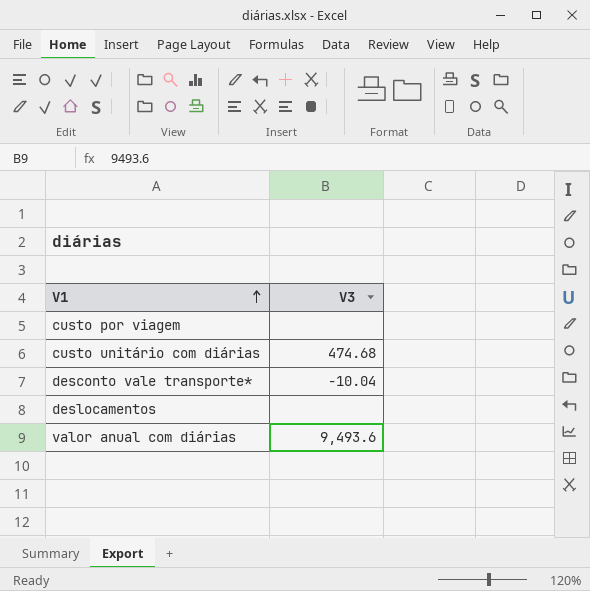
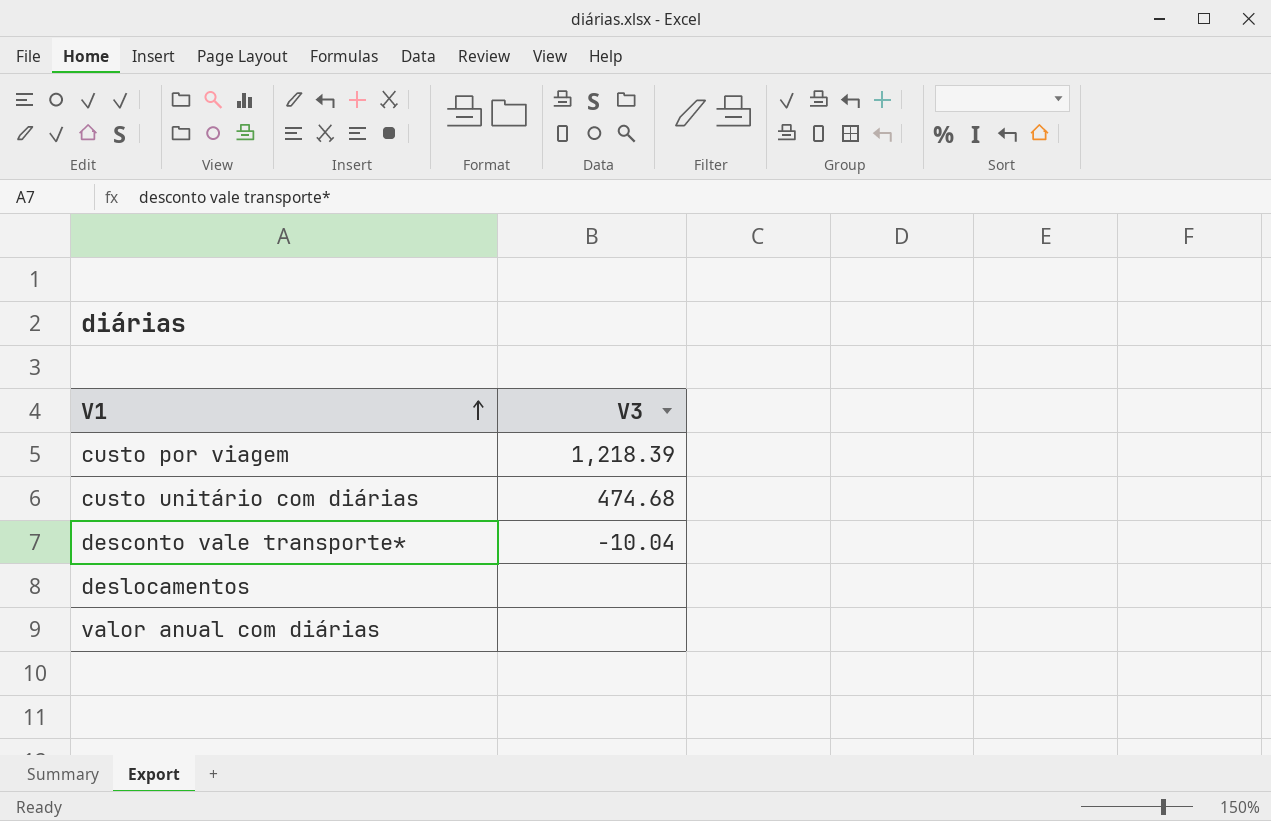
custo por viagem | V3: none -> 1,218.39
valor anual com diárias | V3: 9,493.6 -> none

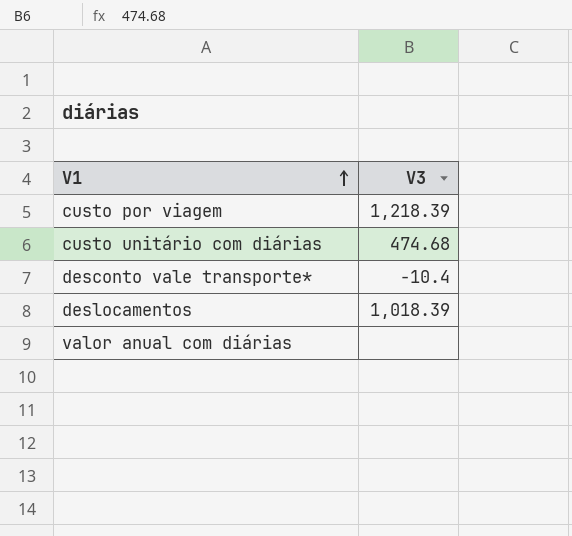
desconto vale transporte* | V3: -10.04 -> -10.4
deslocamentos | V3: none -> 1,018.39

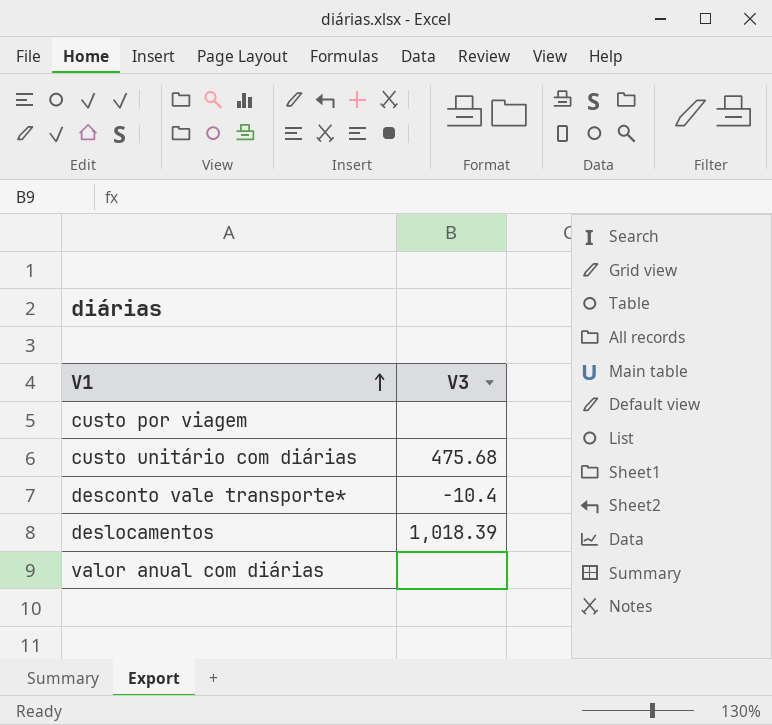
custo por viagem | V3: 1,218.39 -> none
custo unitário com diárias | V3: 474.68 -> 475.68

